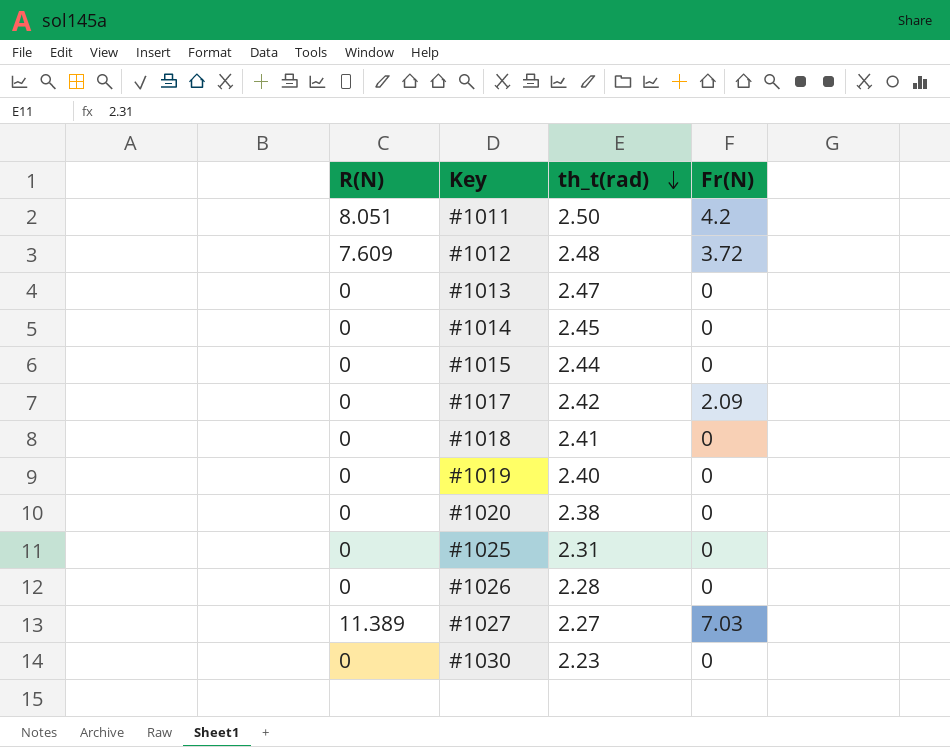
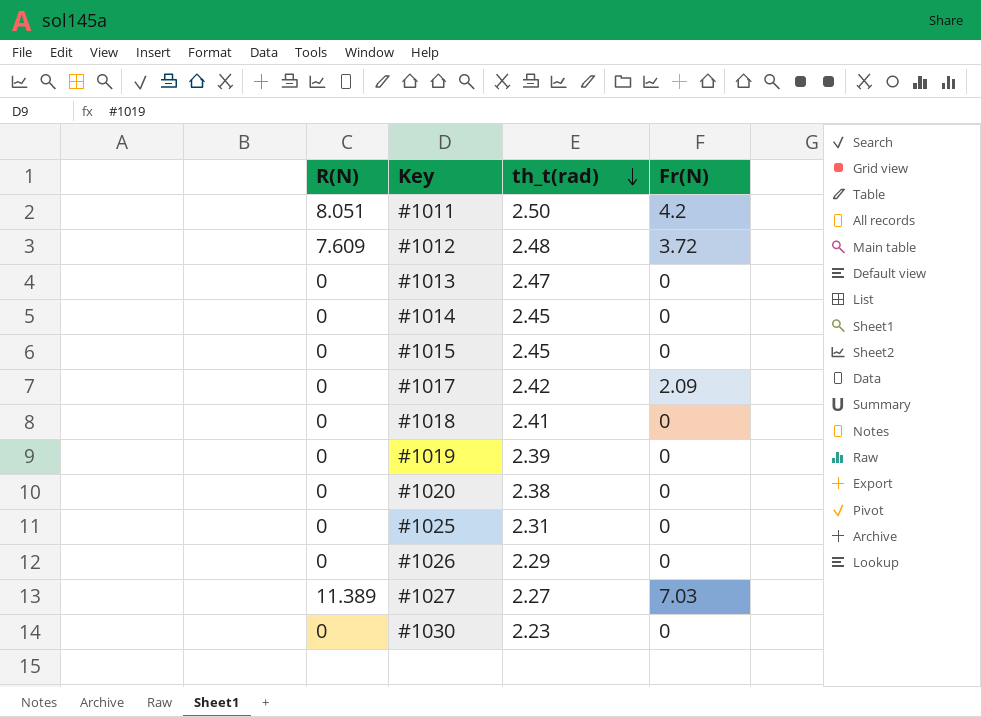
#1015 | th_t(rad): 2.44 -> 2.45
#1019 | th_t(rad): 2.40 -> 2.39
#1026 | th_t(rad): 2.28 -> 2.29

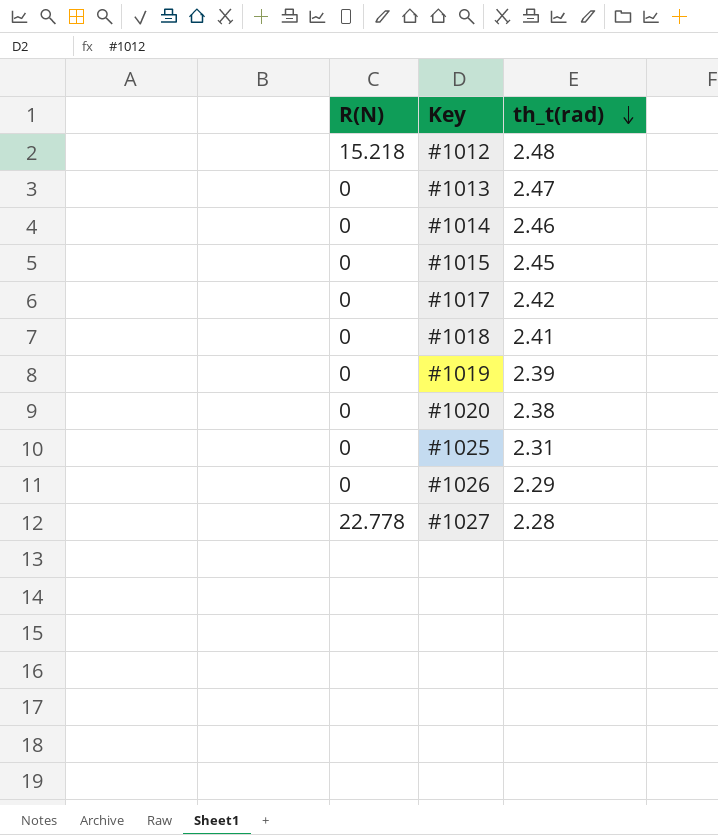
column Fr(N) | position: 4 -> none
row #1011: 8.051 | 2.50 | 4.2 -> none
row #1030: 0 | 2.23 | 0 -> none
#1012 | R(N): 7.609 -> 15.218
#1014 | th_t(rad): 2.45 -> 2.46
#1027 | R(N): 11.389 -> 22.778
#1027 | th_t(rad): 2.27 -> 2.28

